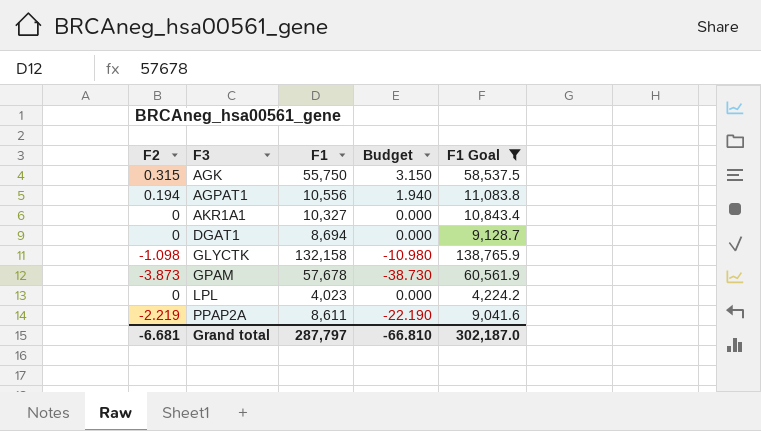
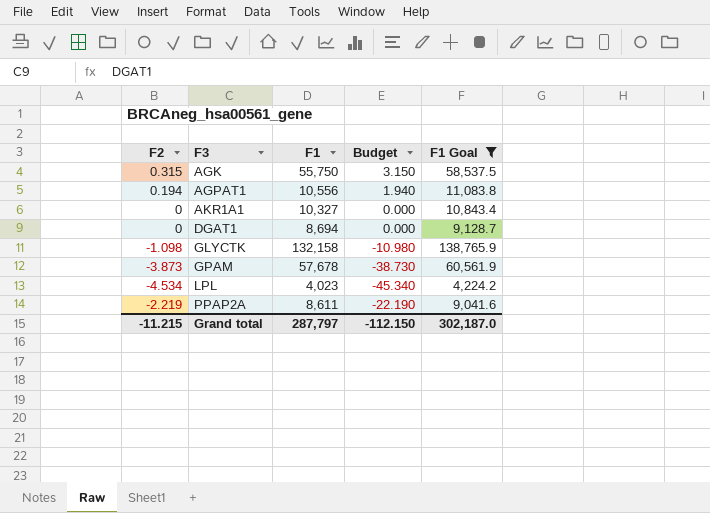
LPL | F2: 0 -> -4.534
LPL | Budget: 0.000 -> -45.340
Grand total | F2: -6.681 -> -11.215
Grand total | Budget: -66.810 -> -112.150

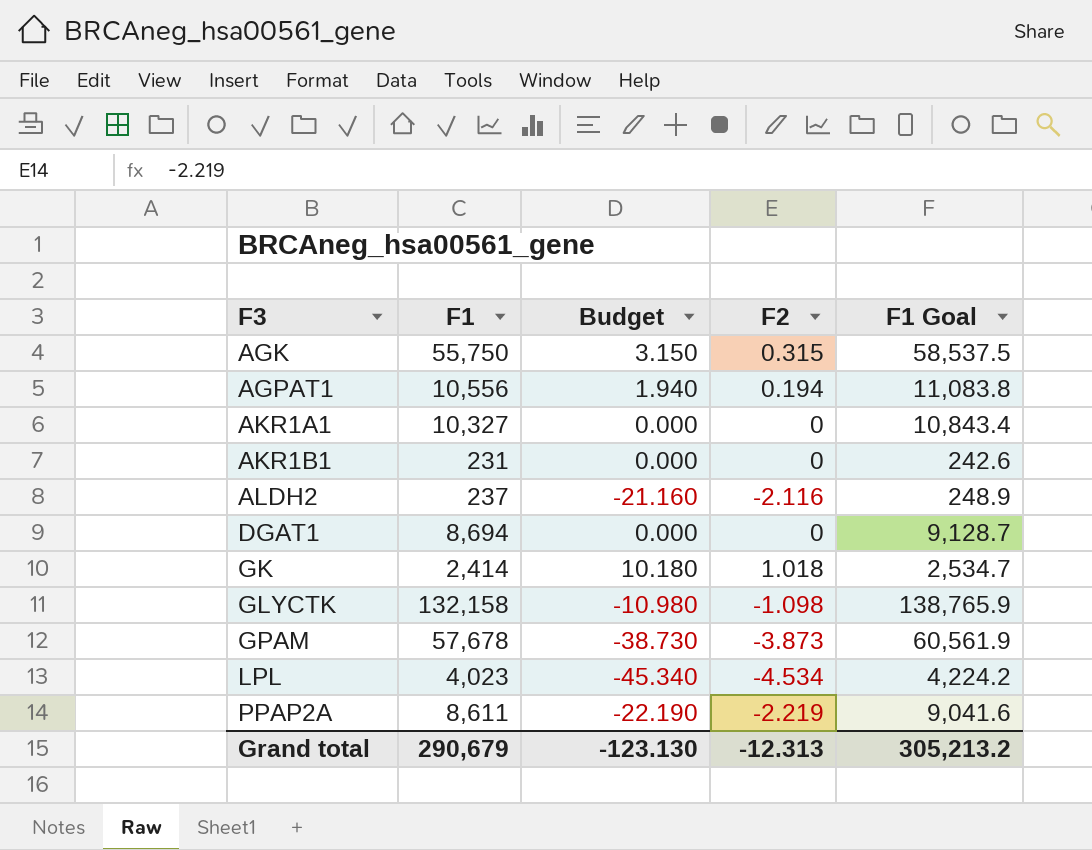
filter: F1 Goal >= 4,224.2 -> none
column F2 | position: 1 -> 4
Grand total | F1: 287,797 -> 290,679
Grand total | Budget: -112.150 -> -123.130
Grand total | F2: -11.215 -> -12.313
Grand total | F1 Goal: 302,187.0 -> 305,213.2

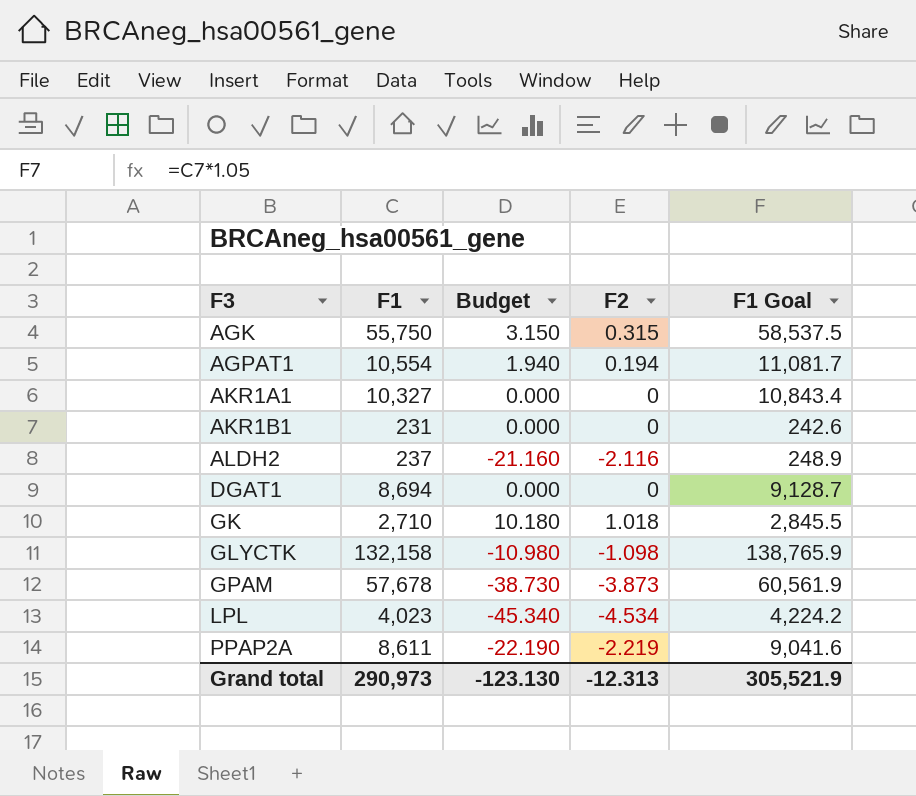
AGPAT1 | F1: 10,556 -> 10,554
AGPAT1 | F1 Goal: 11,083.8 -> 11,081.7
GK | F1: 2,414 -> 2,710
GK | F1 Goal: 2,534.7 -> 2,845.5
Grand total | F1: 290,679 -> 290,973
Grand total | F1 Goal: 305,213.2 -> 305,521.9

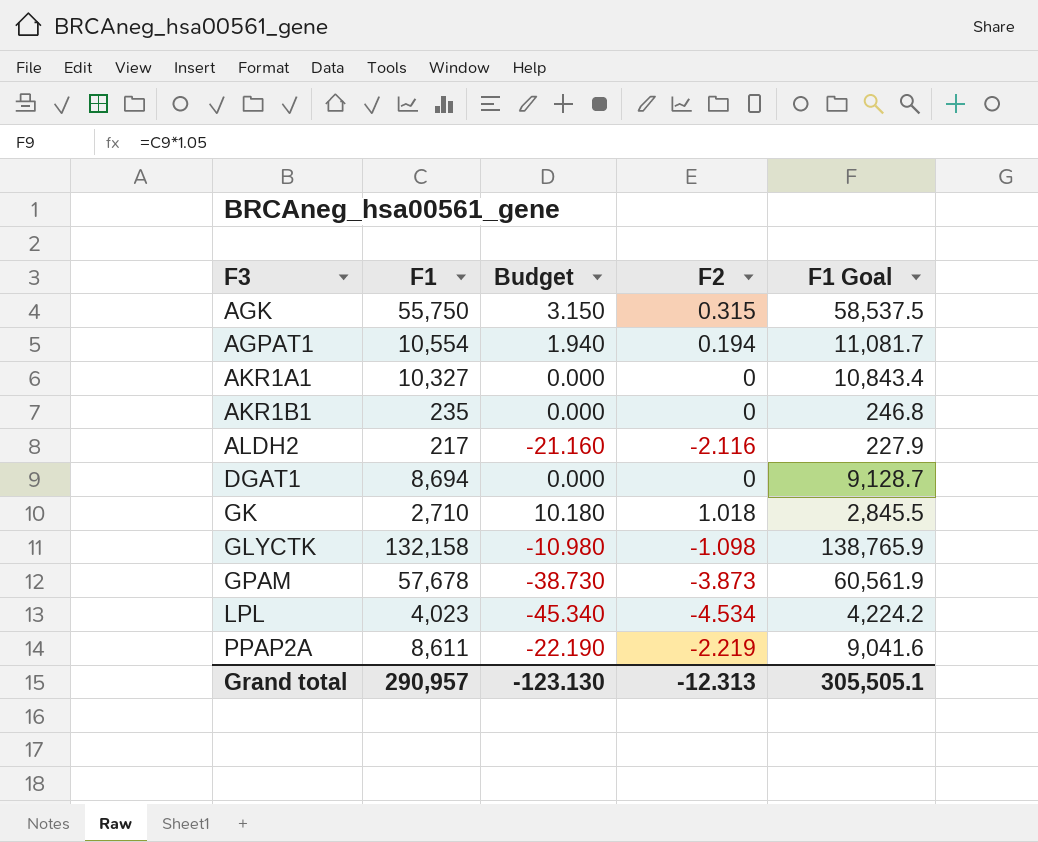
AKR1B1 | F1: 231 -> 235
AKR1B1 | F1 Goal: 242.6 -> 246.8
ALDH2 | F1: 237 -> 217
ALDH2 | F1 Goal: 248.9 -> 227.9
Grand total | F1: 290,973 -> 290,957
Grand total | F1 Goal: 305,521.9 -> 305,505.1

